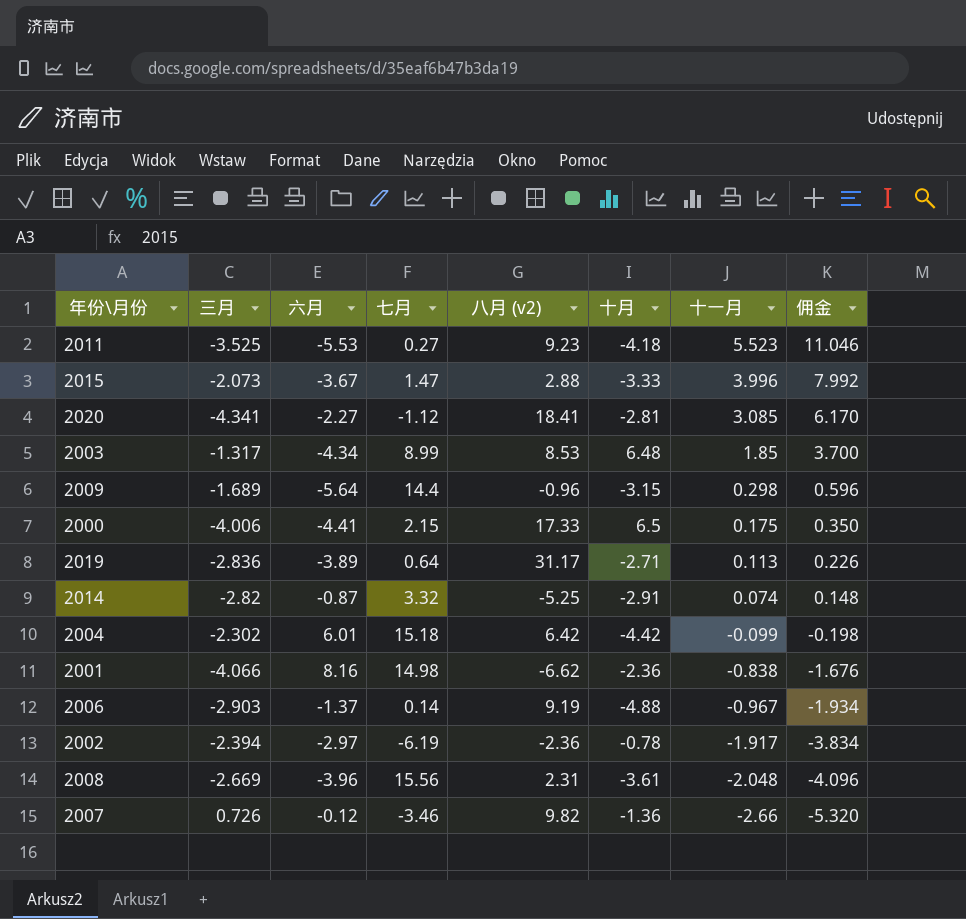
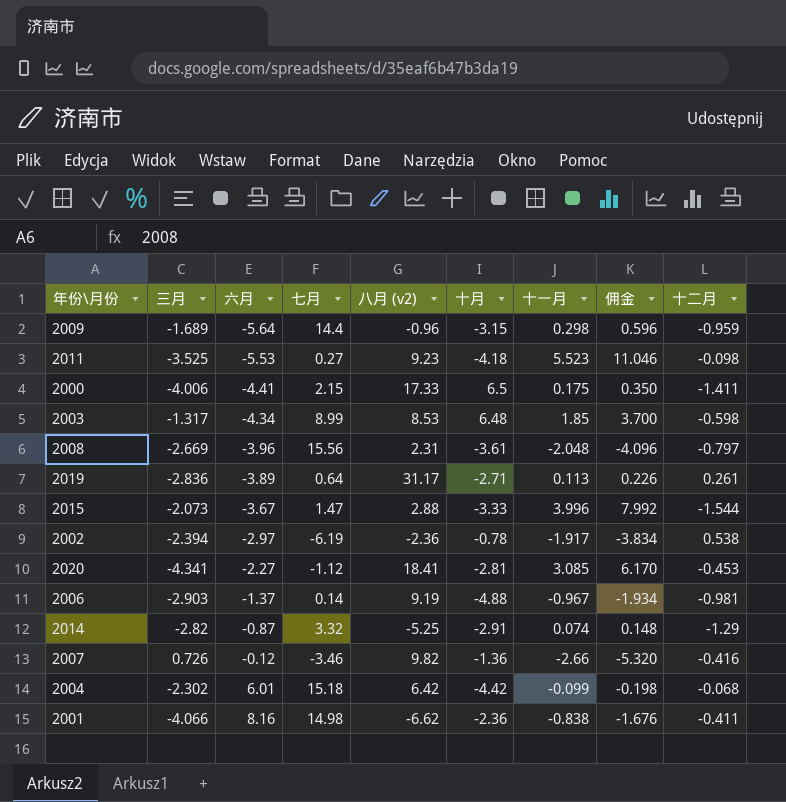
row order: 十一月 descending -> 六月 ascending
column 十二月 | position: none -> 9

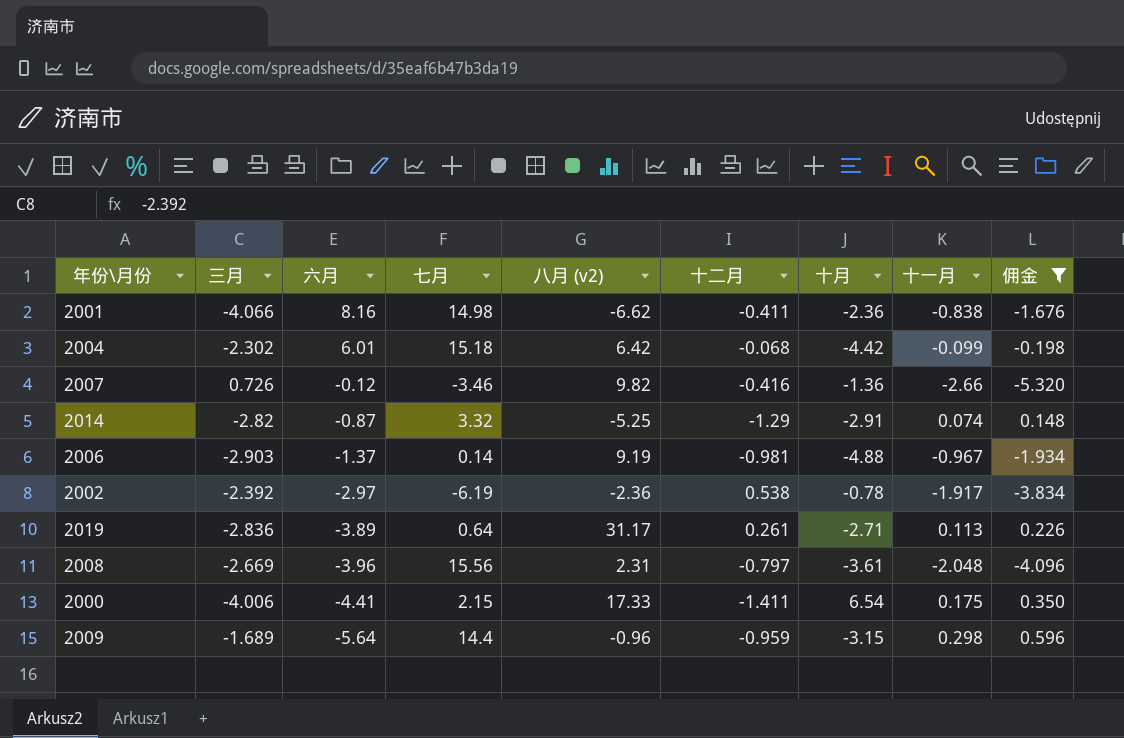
filter: none -> 佣金 <= 0.596
row order: 六月 ascending -> 六月 descending
column 十二月 | position: 9 -> 6
2002 | 三月: -2.394 -> -2.392
2000 | 十月: 6.5 -> 6.54

